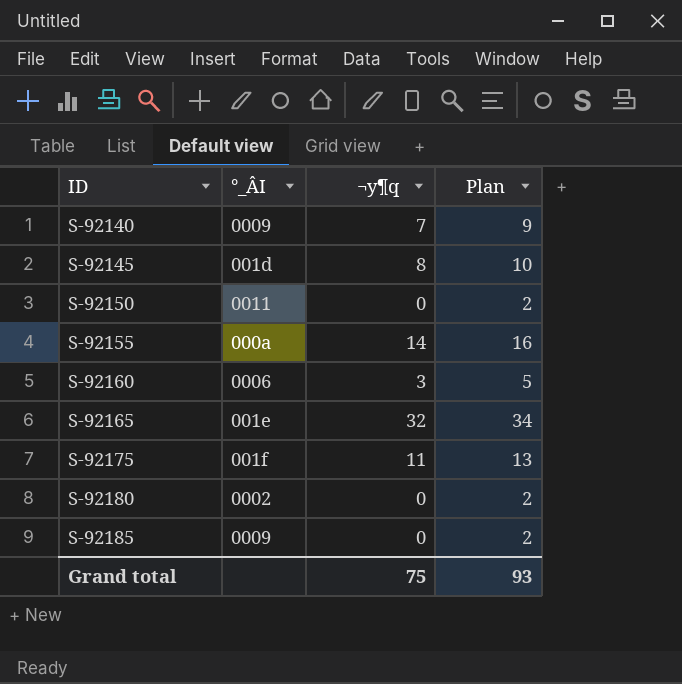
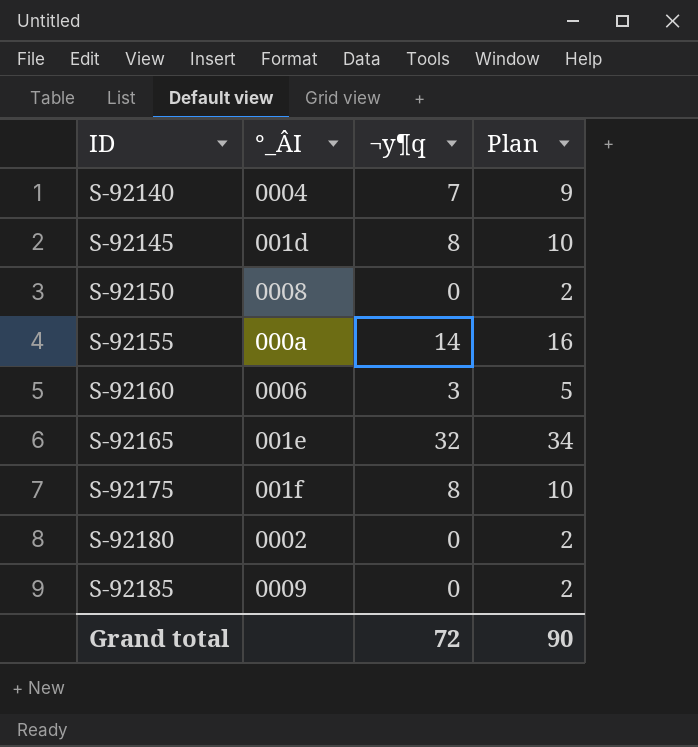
S-92140 | °_ÂI: 0009 -> 0004
S-92150 | °_ÂI: 0011 -> 0008
S-92175 | ¬y¶q: 11 -> 8
S-92175 | Plan: 13 -> 10
Grand total | ¬y¶q: 75 -> 72
Grand total | Plan: 93 -> 90

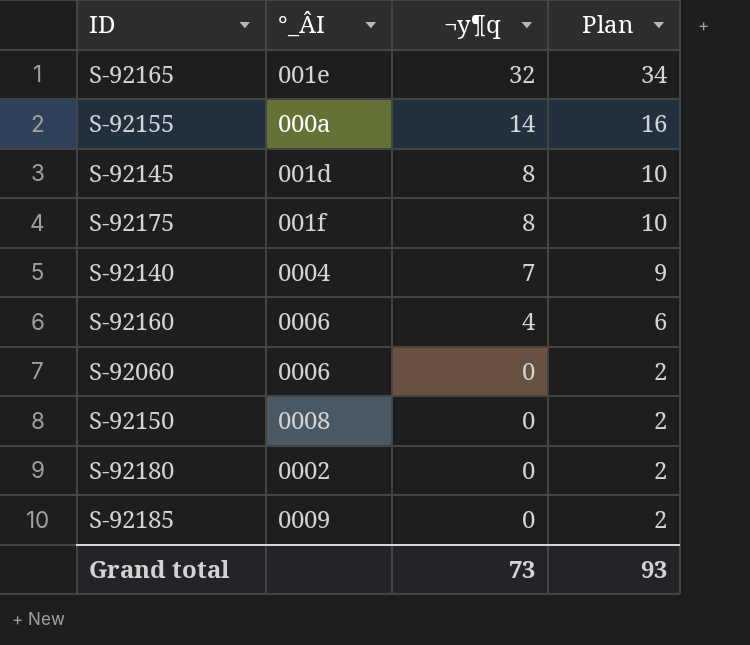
row order: ID ascending -> ¬y¶q descending
S-92160 | ¬y¶q: 3 -> 4
S-92160 | Plan: 5 -> 6
row S-92060: none -> 0006 | 0 | 2
Grand total | ¬y¶q: 72 -> 73
Grand total | Plan: 90 -> 93

